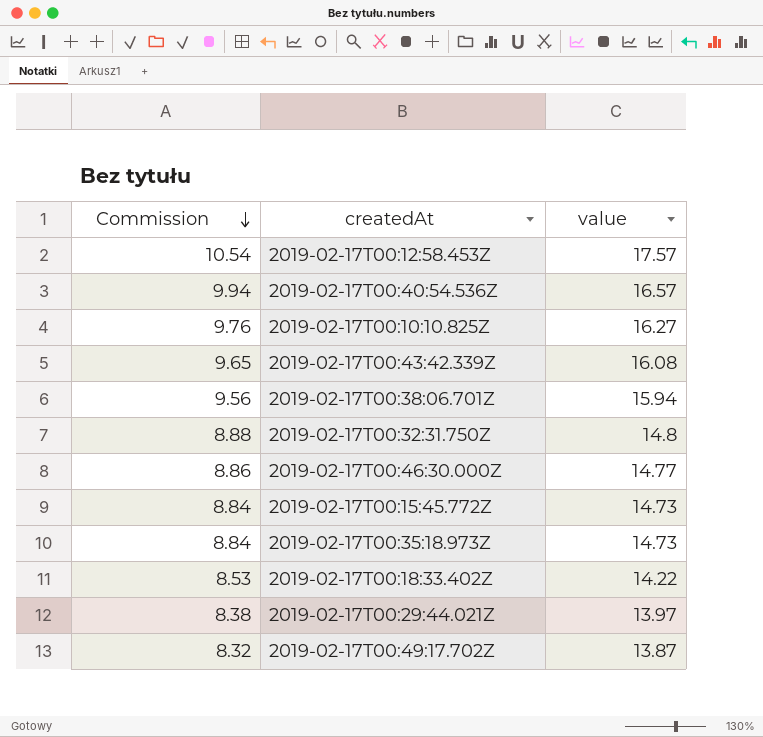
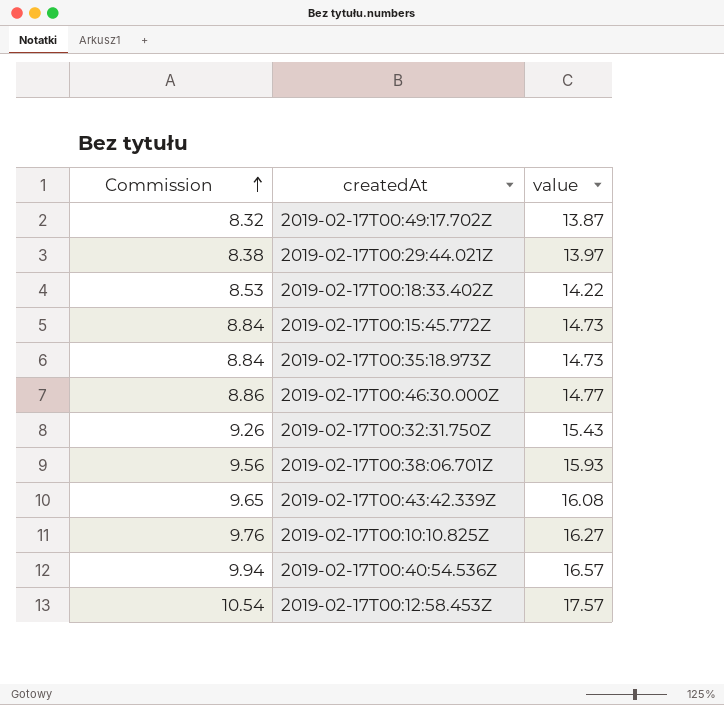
row order: Commission descending -> Commission ascending
2019-02-17T00:32:31.750Z | Commission: 8.88 -> 9.26
2019-02-17T00:32:31.750Z | value: 14.8 -> 15.43
2019-02-17T00:38:06.701Z | value: 15.94 -> 15.93

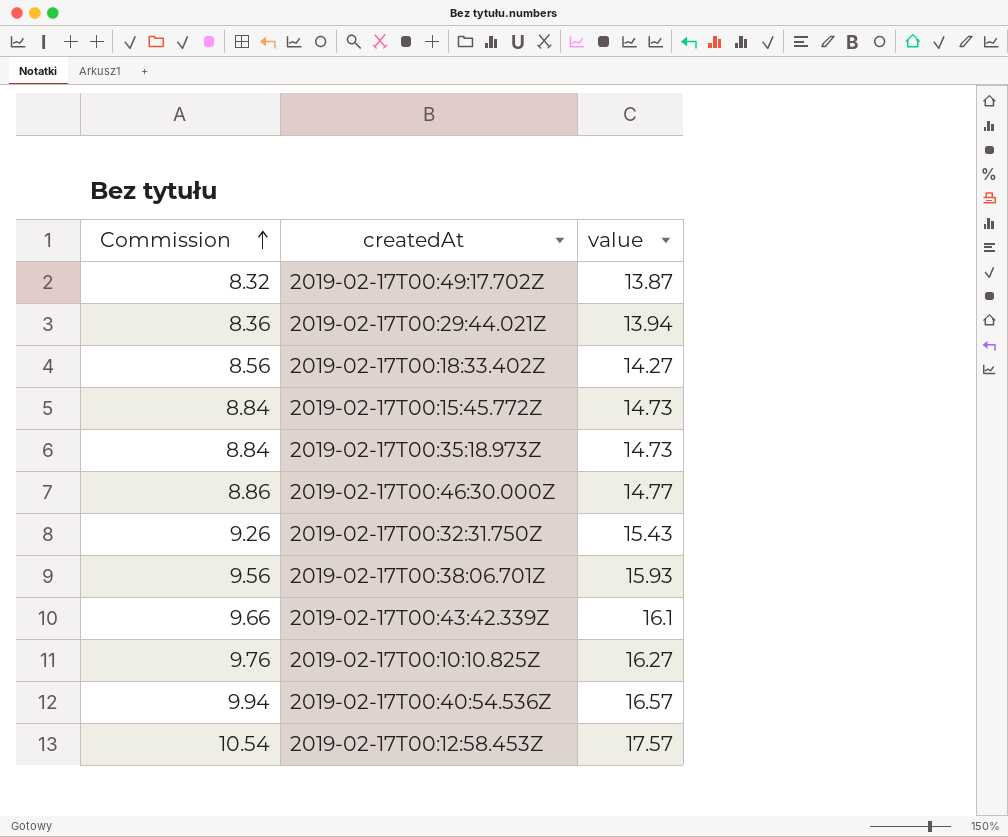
2019-02-17T00:29:44.021Z | Commission: 8.38 -> 8.36
2019-02-17T00:29:44.021Z | value: 13.97 -> 13.94
2019-02-17T00:18:33.402Z | Commission: 8.53 -> 8.56
2019-02-17T00:18:33.402Z | value: 14.22 -> 14.27
2019-02-17T00:43:42.339Z | Commission: 9.65 -> 9.66
2019-02-17T00:43:42.339Z | value: 16.08 -> 16.1

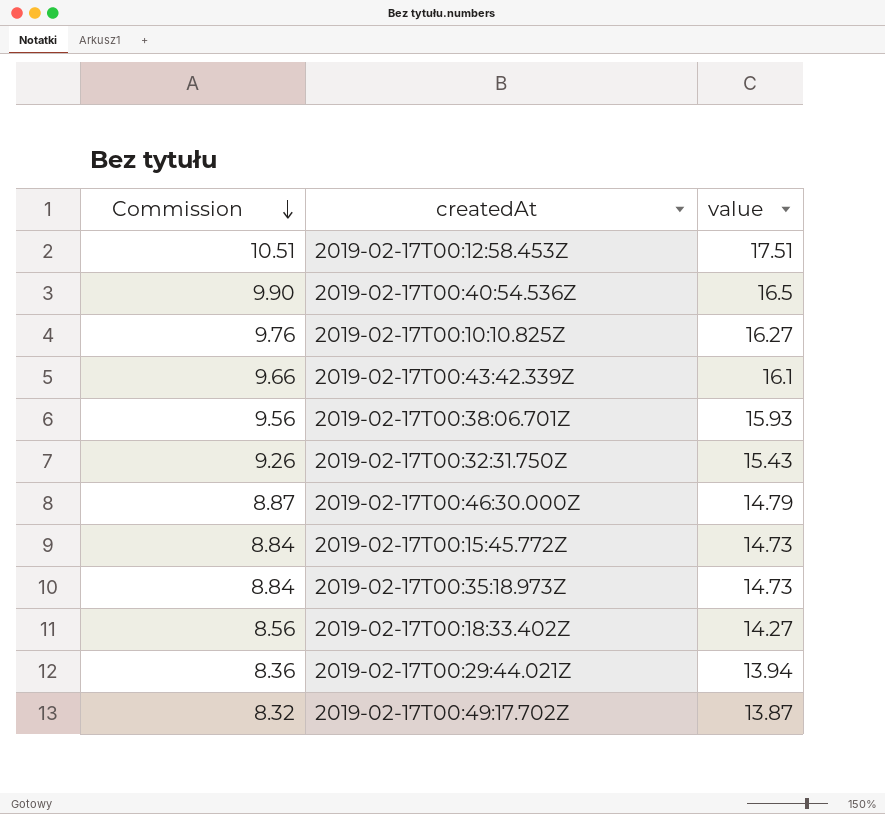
row order: Commission ascending -> Commission descending
2019-02-17T00:12:58.453Z | Commission: 10.54 -> 10.51
2019-02-17T00:12:58.453Z | value: 17.57 -> 17.51
2019-02-17T00:40:54.536Z | Commission: 9.94 -> 9.90
2019-02-17T00:40:54.536Z | value: 16.57 -> 16.5
2019-02-17T00:46:30.000Z | Commission: 8.86 -> 8.87
2019-02-17T00:46:30.000Z | value: 14.77 -> 14.79

